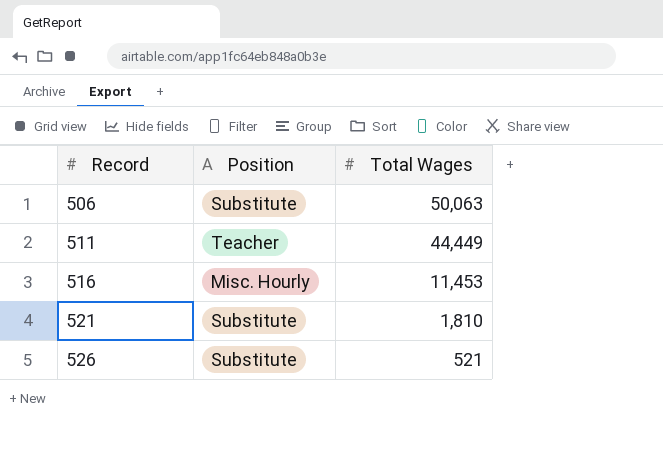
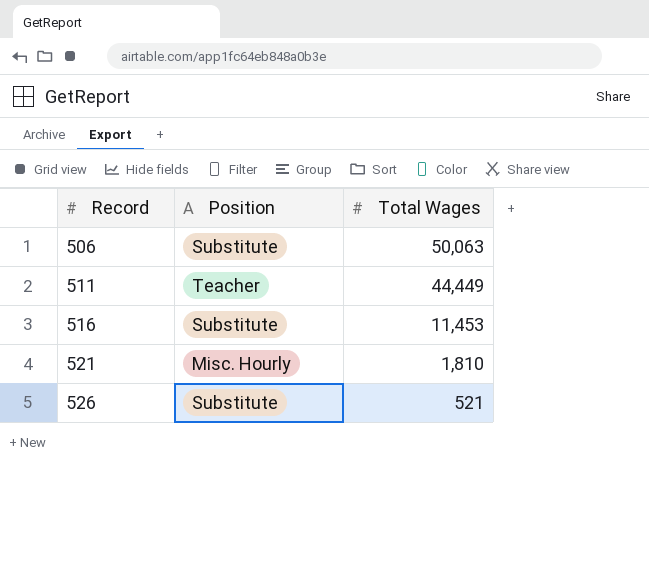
516 | Position: Misc. Hourly -> Substitute
521 | Position: Substitute -> Misc. Hourly

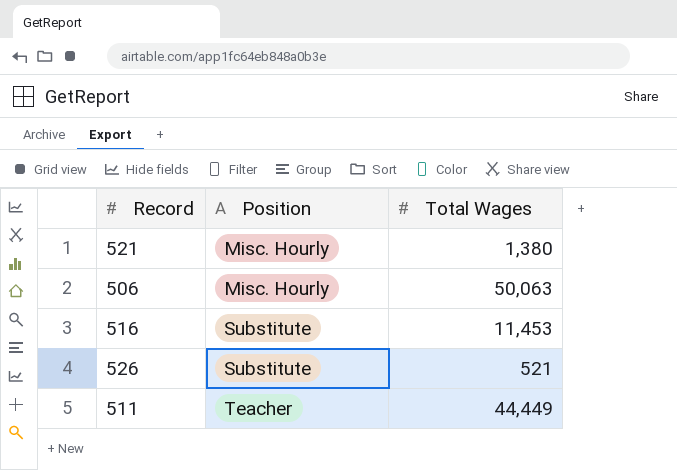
row order: Record ascending -> Position ascending
521 | Total Wages: 1,810 -> 1,380
506 | Position: Substitute -> Misc. Hourly

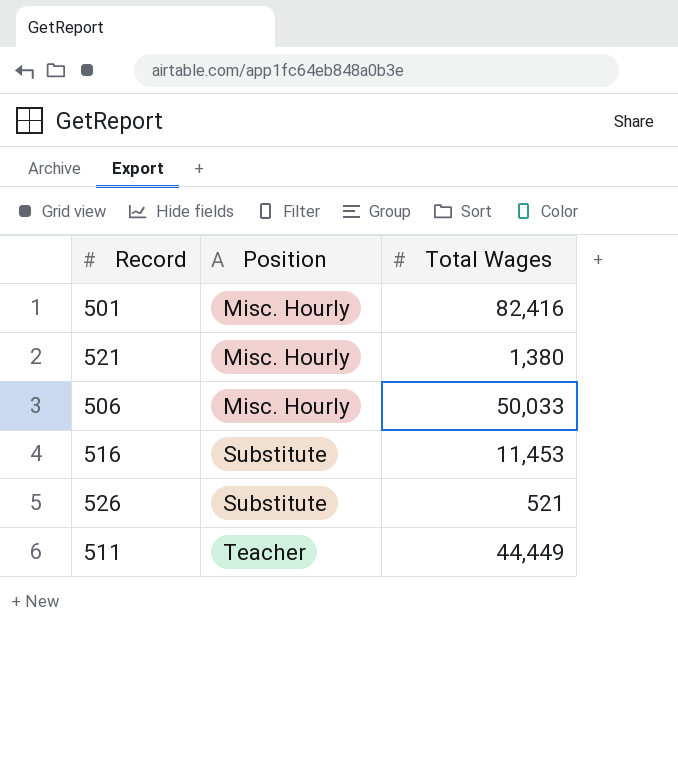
row 501: none -> Misc. Hourly | 82,416
506 | Total Wages: 50,063 -> 50,033

